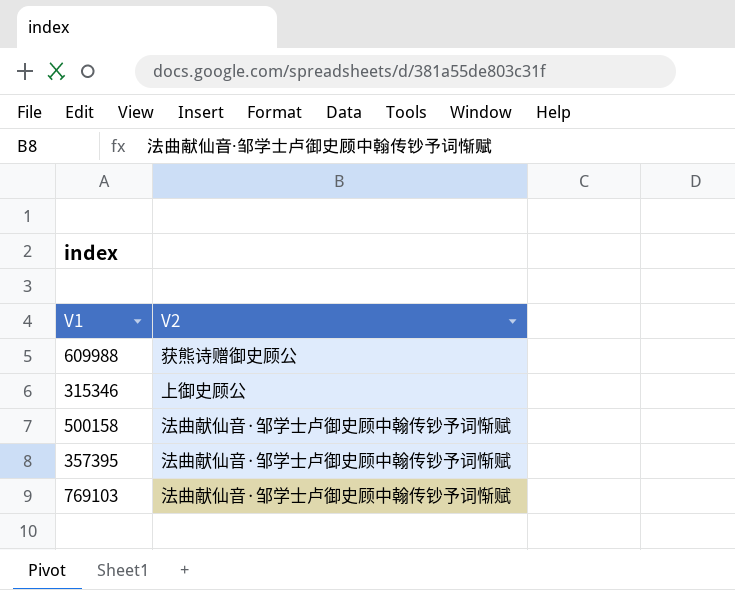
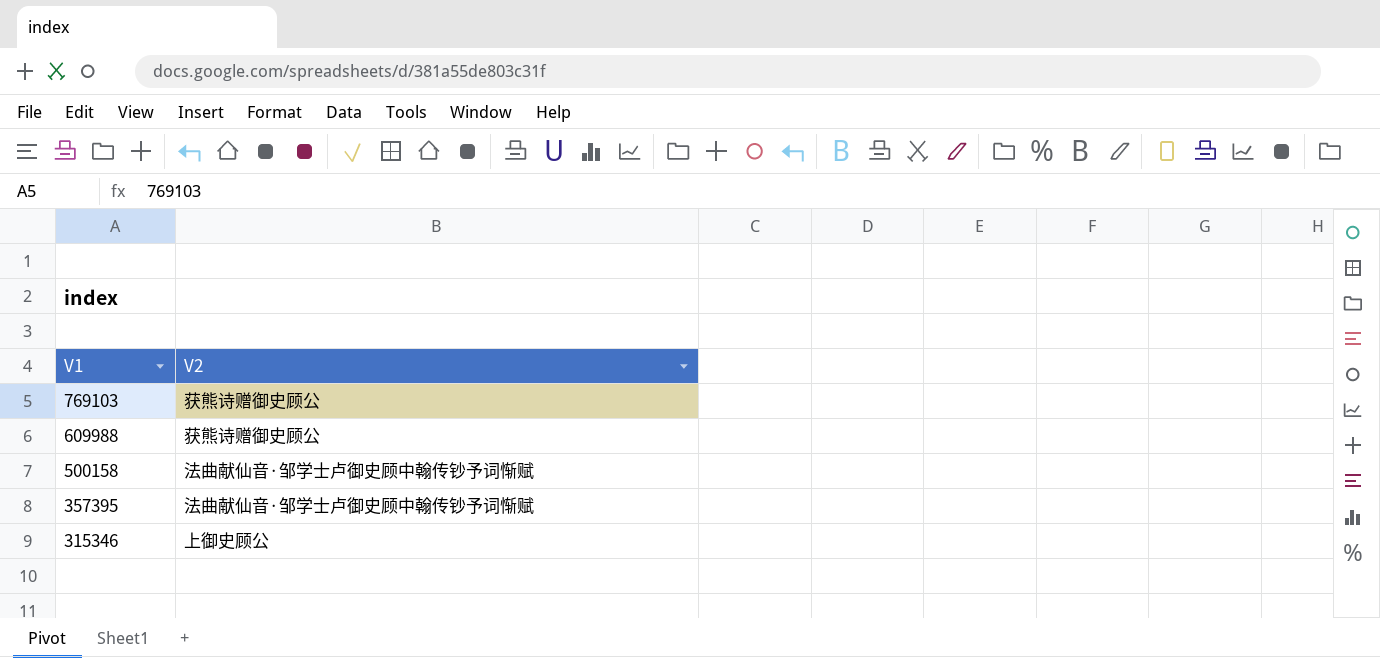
row order: none -> V1 descending
769103 | V2: 法曲献仙音·邹学士卢御史顾中翰传钞予词惭赋 -> 获熊诗赠御史顾公

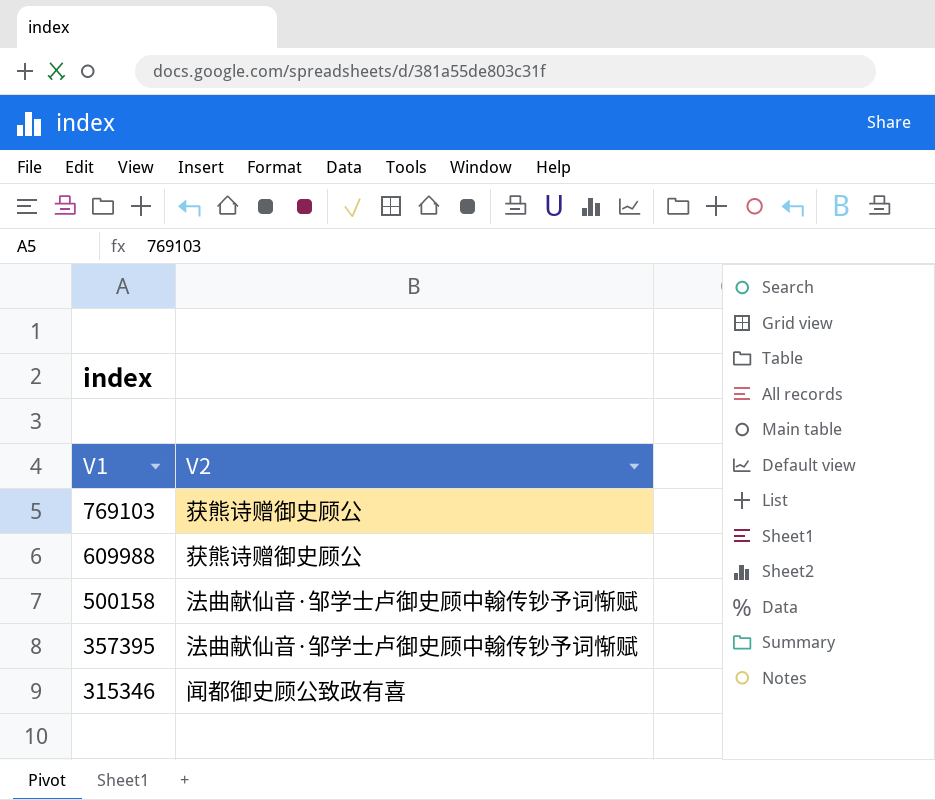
315346 | V2: 上御史顾公 -> 闻都御史顾公致政有喜

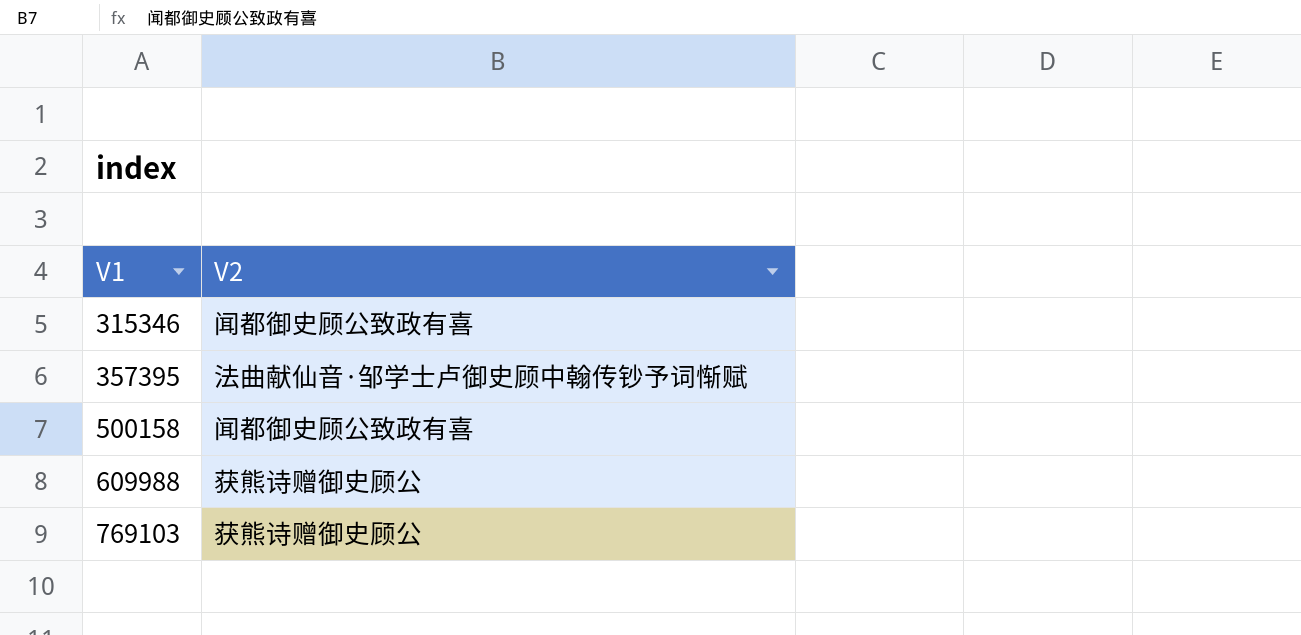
row order: V1 descending -> V1 ascending
500158 | V2: 法曲献仙音·邹学士卢御史顾中翰传钞予词惭赋 -> 闻都御史顾公致政有喜

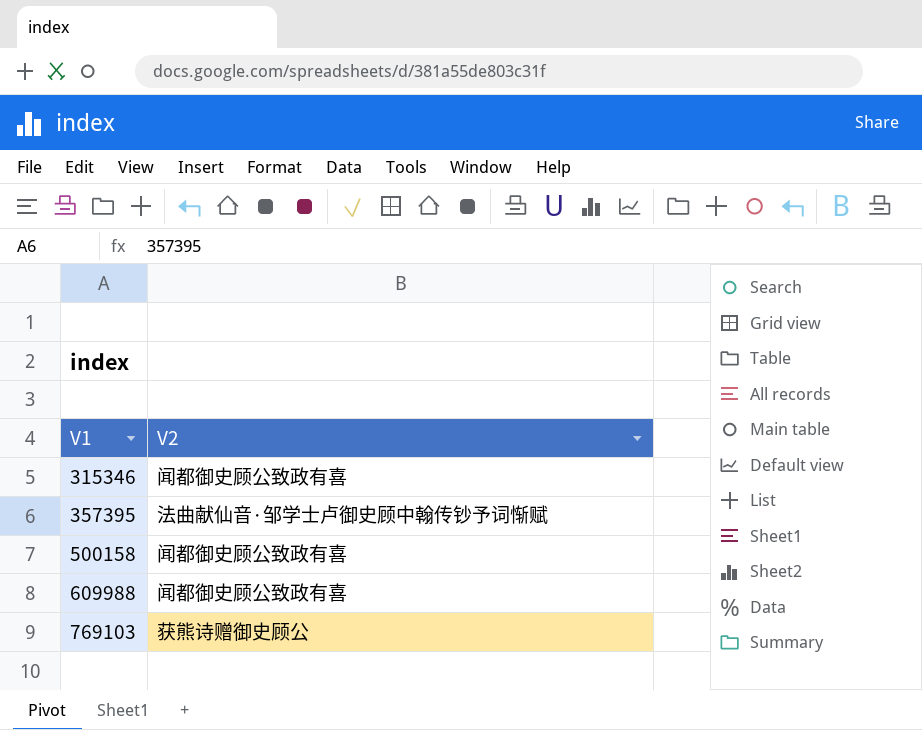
609988 | V2: 获熊诗赠御史顾公 -> 闻都御史顾公致政有喜

